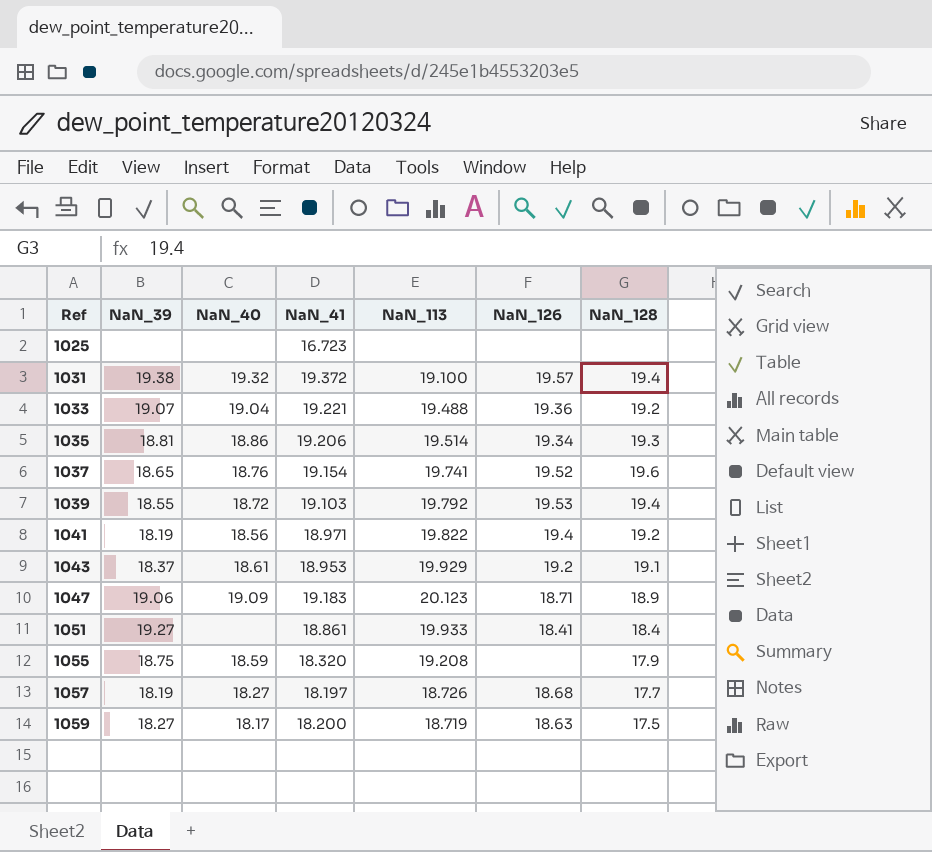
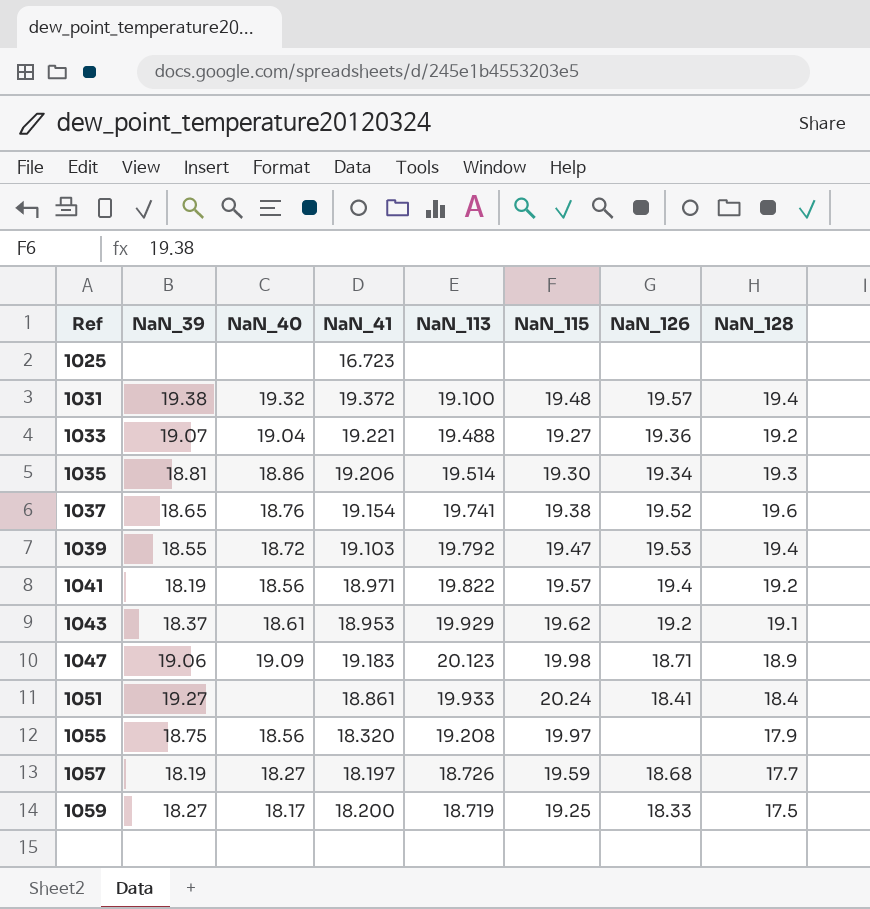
column NaN_115 | position: none -> 6
1055 | NaN_40: 18.59 -> 18.56
1059 | NaN_126: 18.63 -> 18.33

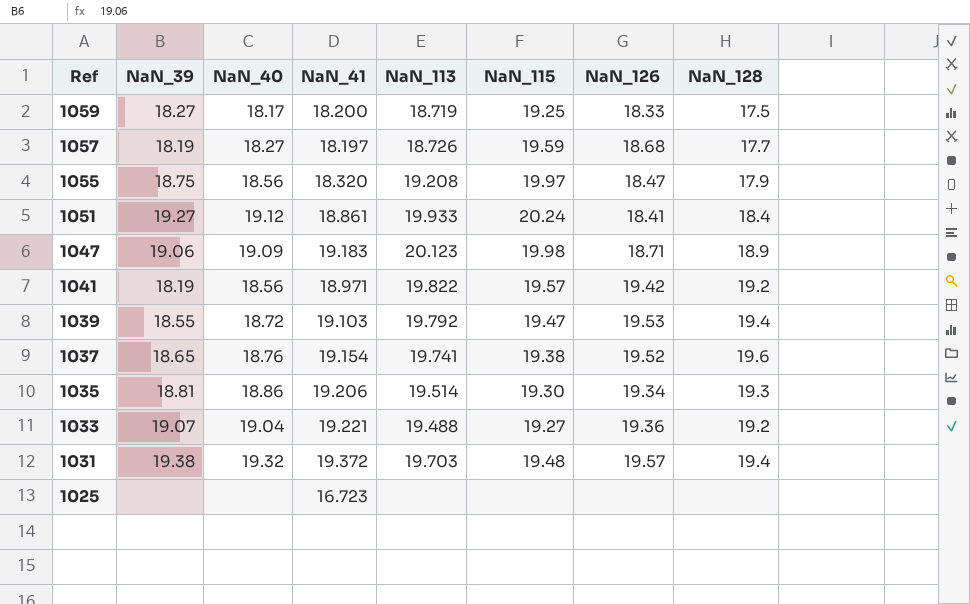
row order: Ref ascending -> Ref descending
row 1043: 18.37 | 18.61 | 18.953 | 19.929 | 19.62 | 19.2 | 19.1 -> none
1055 | NaN_126: none -> 18.47
1051 | NaN_40: none -> 19.12
1041 | NaN_126: 19.4 -> 19.42
1031 | NaN_113: 19.100 -> 19.703

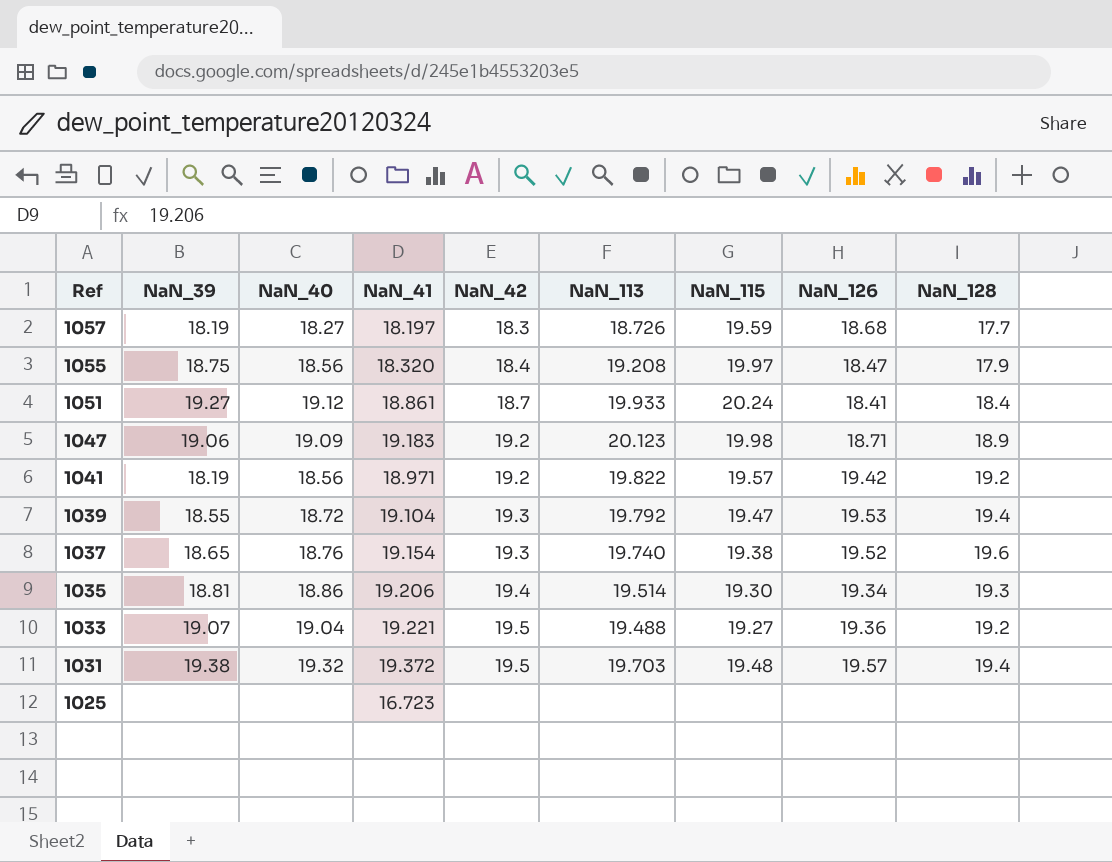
column NaN_42 | position: none -> 5
row 1059: 18.27 | 18.17 | 18.200 | 18.719 | 19.25 | 18.33 | 17.5 -> none
1039 | NaN_41: 19.103 -> 19.104
1037 | NaN_113: 19.741 -> 19.740

